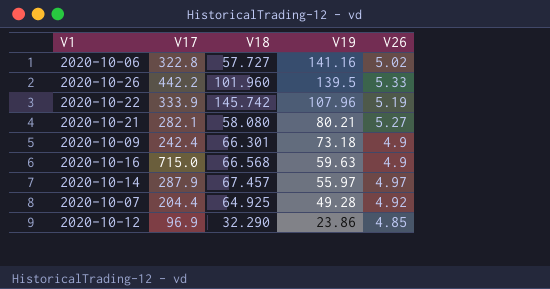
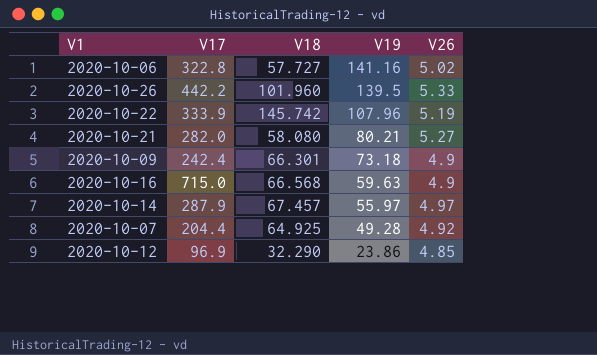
2020-10-21 | V17: 282.1 -> 282.0

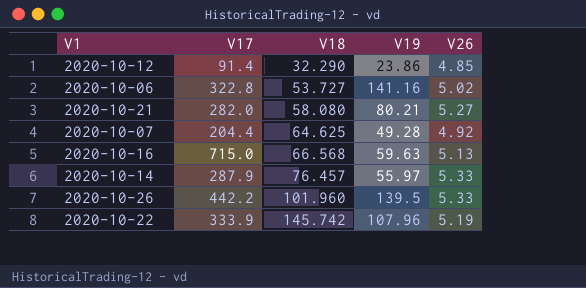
row order: V19 descending -> V18 ascending
row 2020-10-09: 242.4 | 66.301 | 73.18 | 4.9 -> none
2020-10-12 | V17: 96.9 -> 91.4
2020-10-06 | V18: 57.727 -> 53.727
2020-10-07 | V18: 64.925 -> 64.625
2020-10-16 | V26: 4.9 -> 5.13
2020-10-14 | V18: 67.457 -> 76.457
2020-10-14 | V26: 4.97 -> 5.33

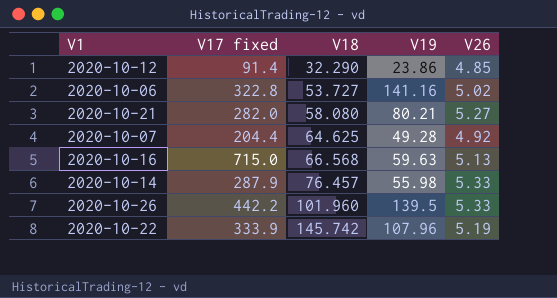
column name: V17 -> V17 fixed
2020-10-14 | V19: 55.97 -> 55.98

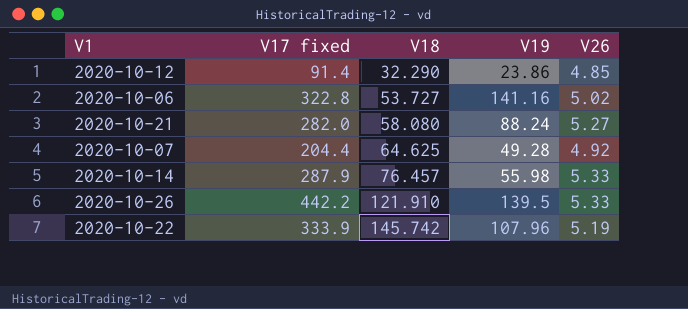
row 2020-10-16: 715.0 | 66.568 | 59.63 | 5.13 -> none
2020-10-21 | V19: 80.21 -> 88.24
2020-10-26 | V18: 101.960 -> 121.910

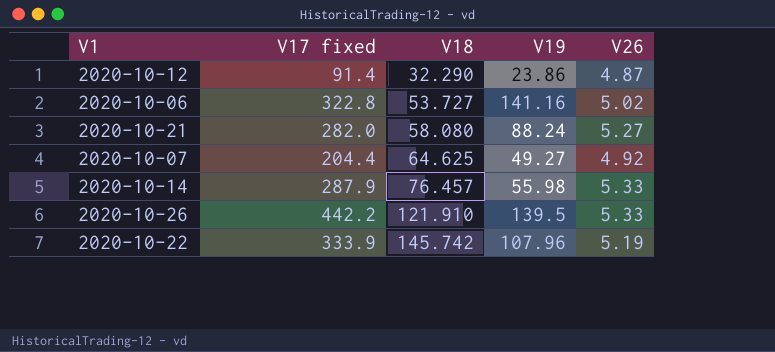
2020-10-12 | V26: 4.85 -> 4.87
2020-10-07 | V19: 49.28 -> 49.27

